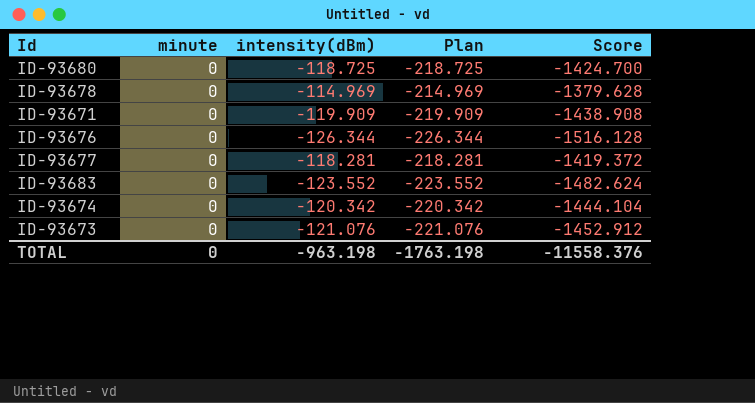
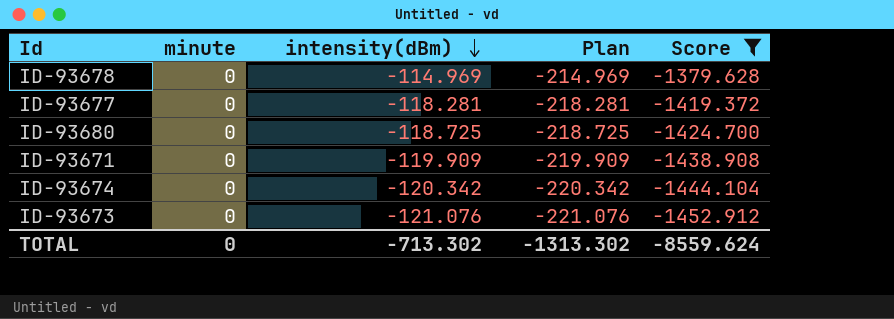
filter: none -> Score >= -1452.912
row order: none -> intensity(dBm) descending
TOTAL | intensity(dBm): -963.198 -> -713.302
TOTAL | Plan: -1763.198 -> -1313.302
TOTAL | Score: -11558.376 -> -8559.624

